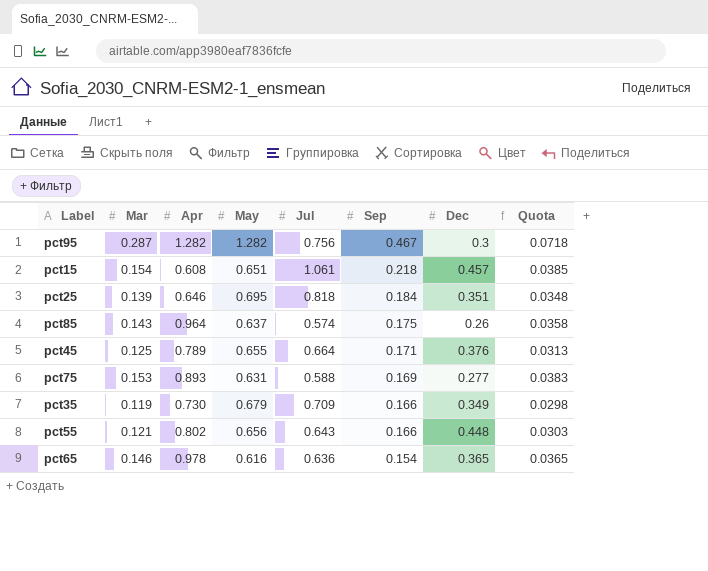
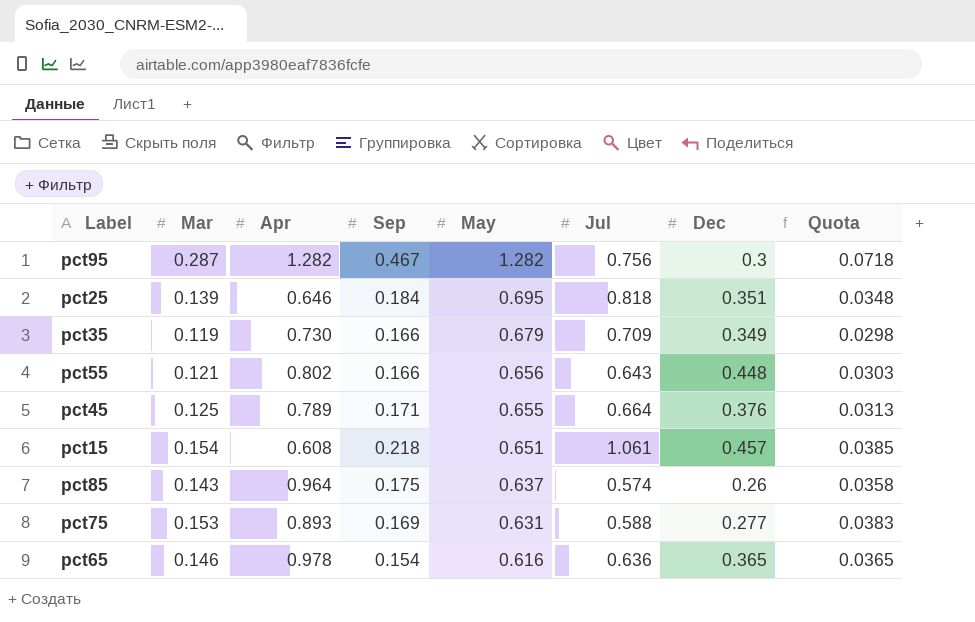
row order: Sep descending -> May descending
column Sep | position: 6 -> 4

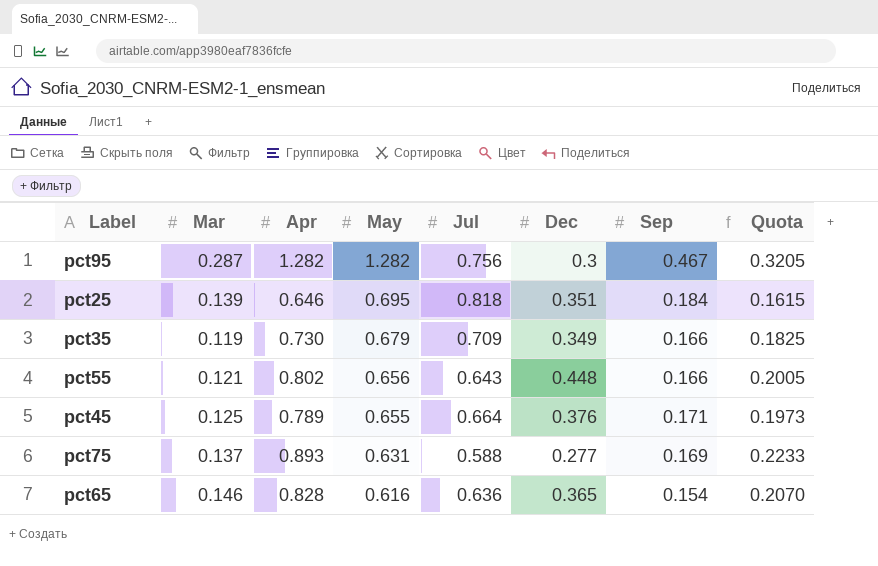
column Sep | position: 4 -> 7
column Quota | formula: [Mar] * 0.25 -> [Apr] * 0.25
row pct15: 0.154 | 0.608 | 0.218 | 0.651 | 1.061 | 0.457 | 0.0385 -> none
row pct85: 0.143 | 0.964 | 0.175 | 0.637 | 0.574 | 0.26 | 0.0358 -> none
pct75 | Mar: 0.153 -> 0.137
pct65 | Apr: 0.978 -> 0.828

